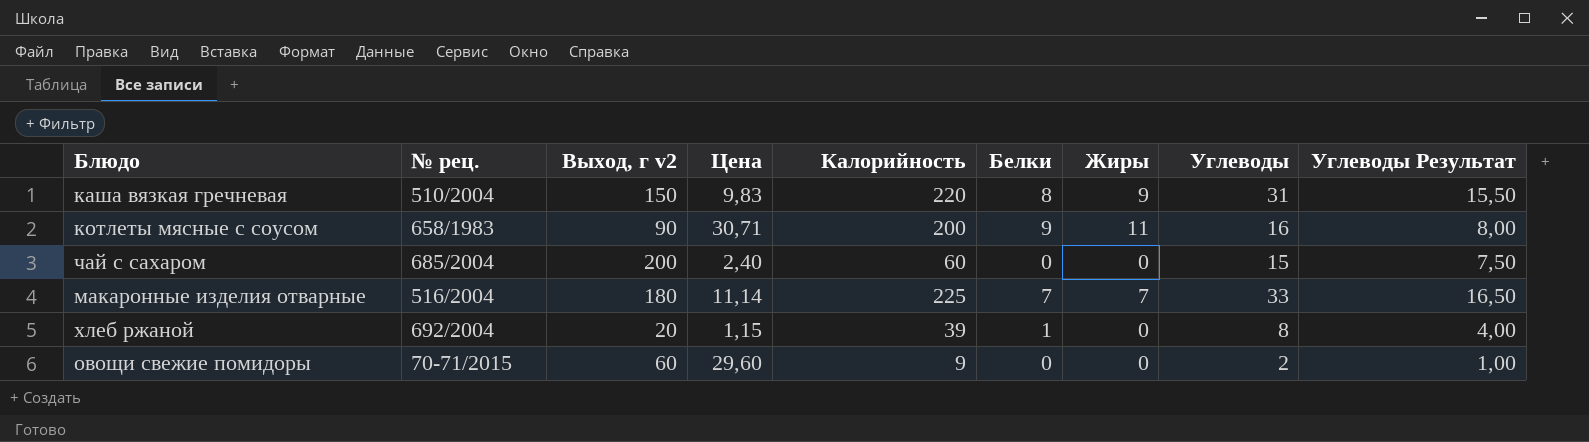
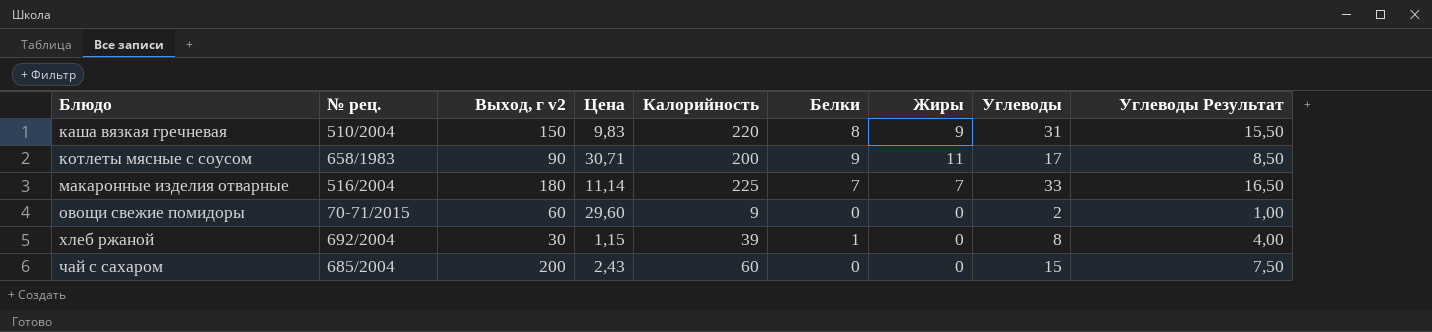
row order: none -> Блюдо ascending
котлеты мясные с соусом | Углеводы: 16 -> 17
котлеты мясные с соусом | Углеводы Результат: 8,00 -> 8,50
хлеб ржаной | Выход, г v2: 20 -> 30
чай с сахаром | Цена: 2,40 -> 2,43

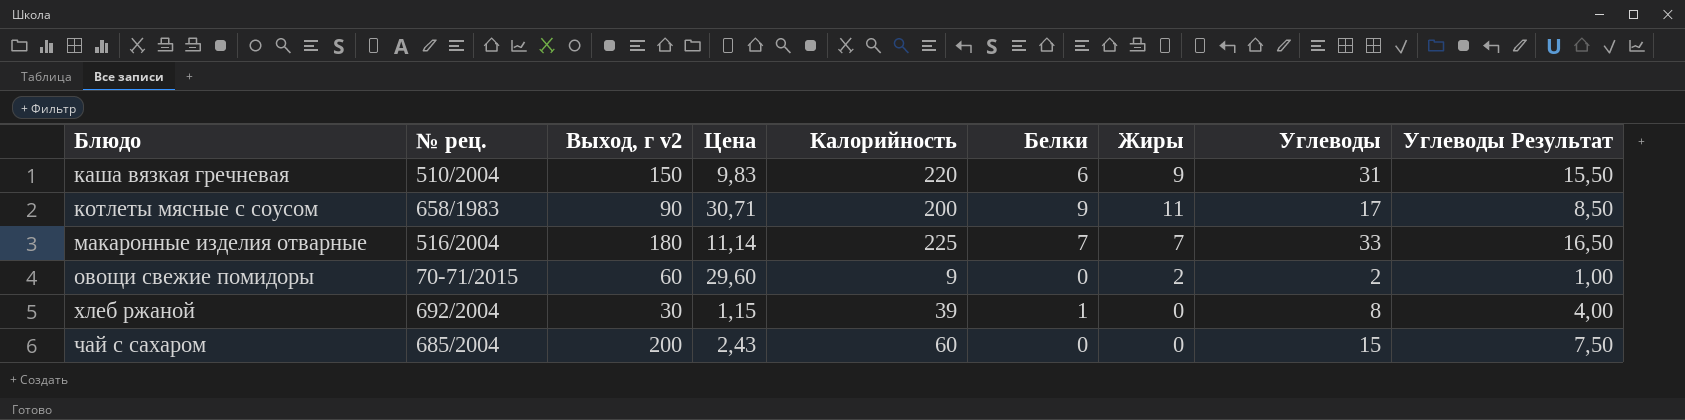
каша вязкая гречневая | Белки: 8 -> 6
овощи свежие помидоры | Жиры: 0 -> 2

